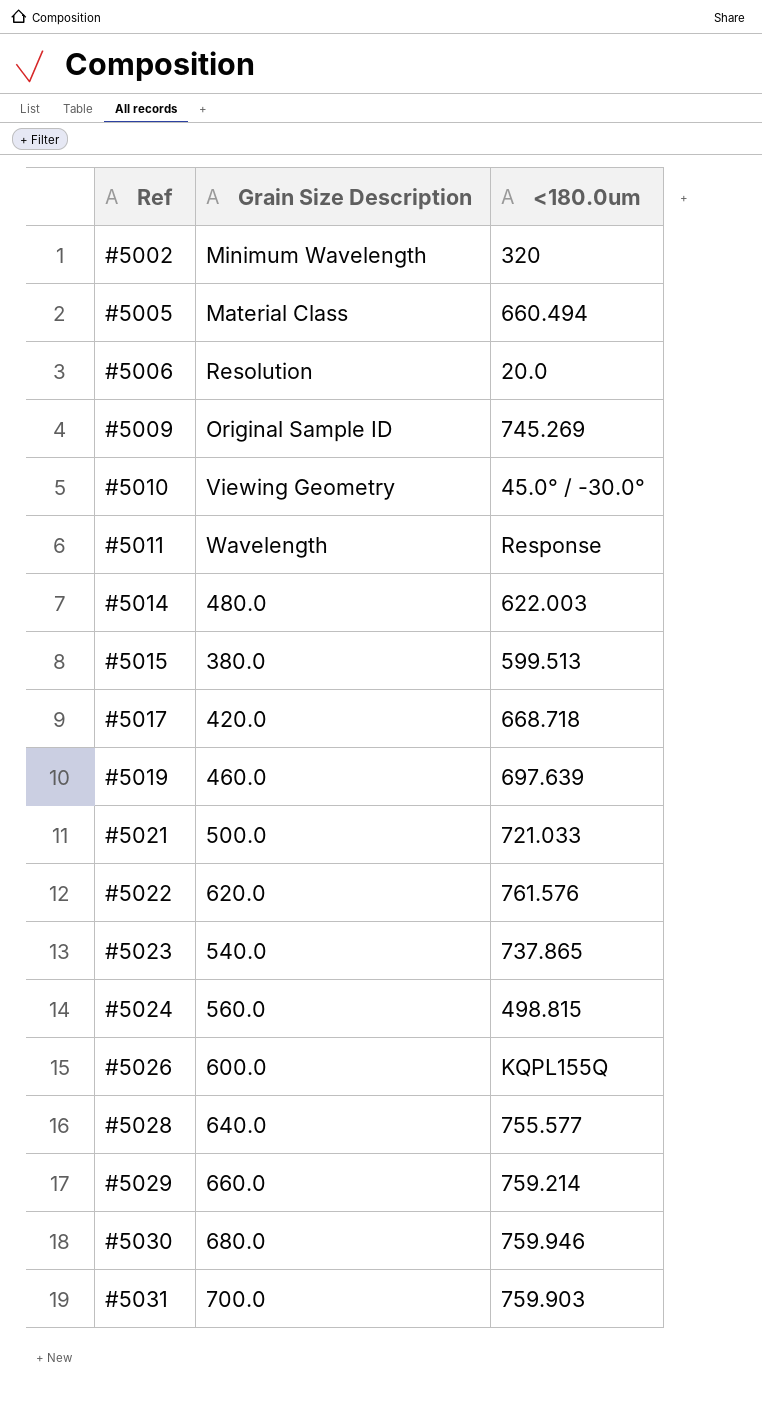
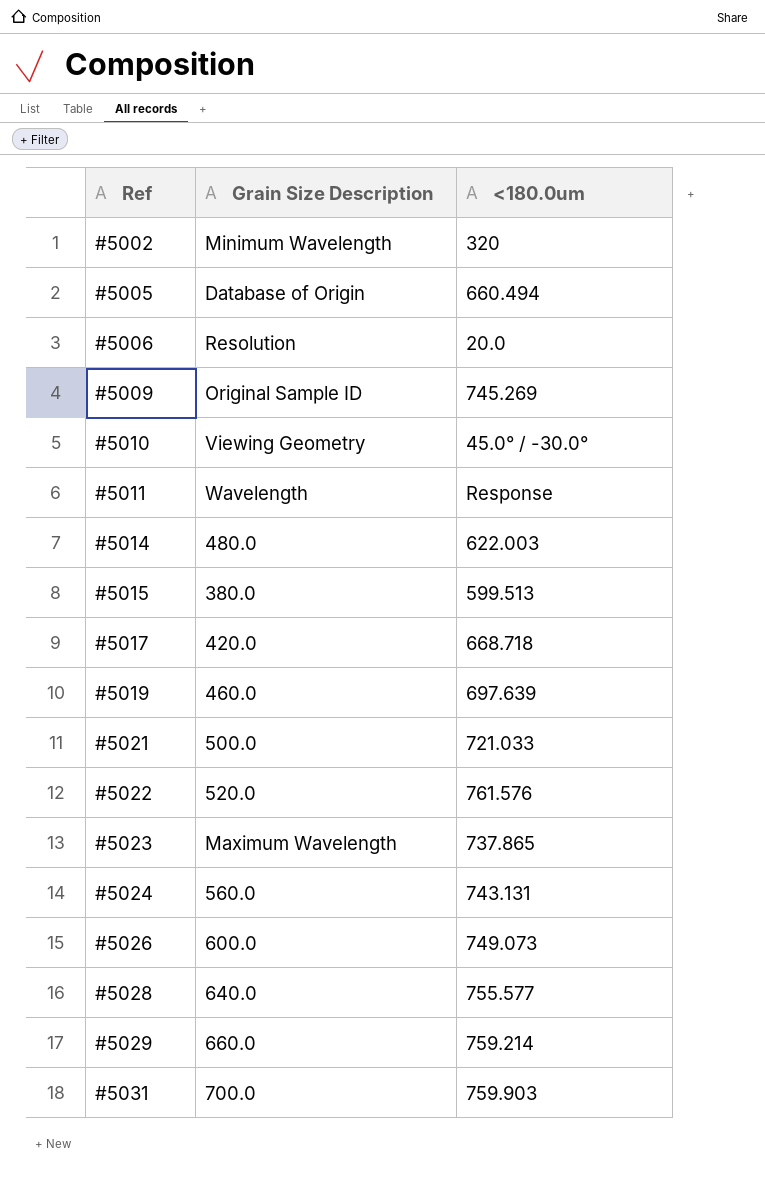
row #5030: 680.0 | 759.946 -> none
#5005 | Grain Size Description: Material Class -> Database of Origin
#5022 | Grain Size Description: 620.0 -> 520.0
#5023 | Grain Size Description: 540.0 -> Maximum Wavelength
#5024 | <180.0um: 498.815 -> 743.131
#5026 | <180.0um: KQPL155Q -> 749.073

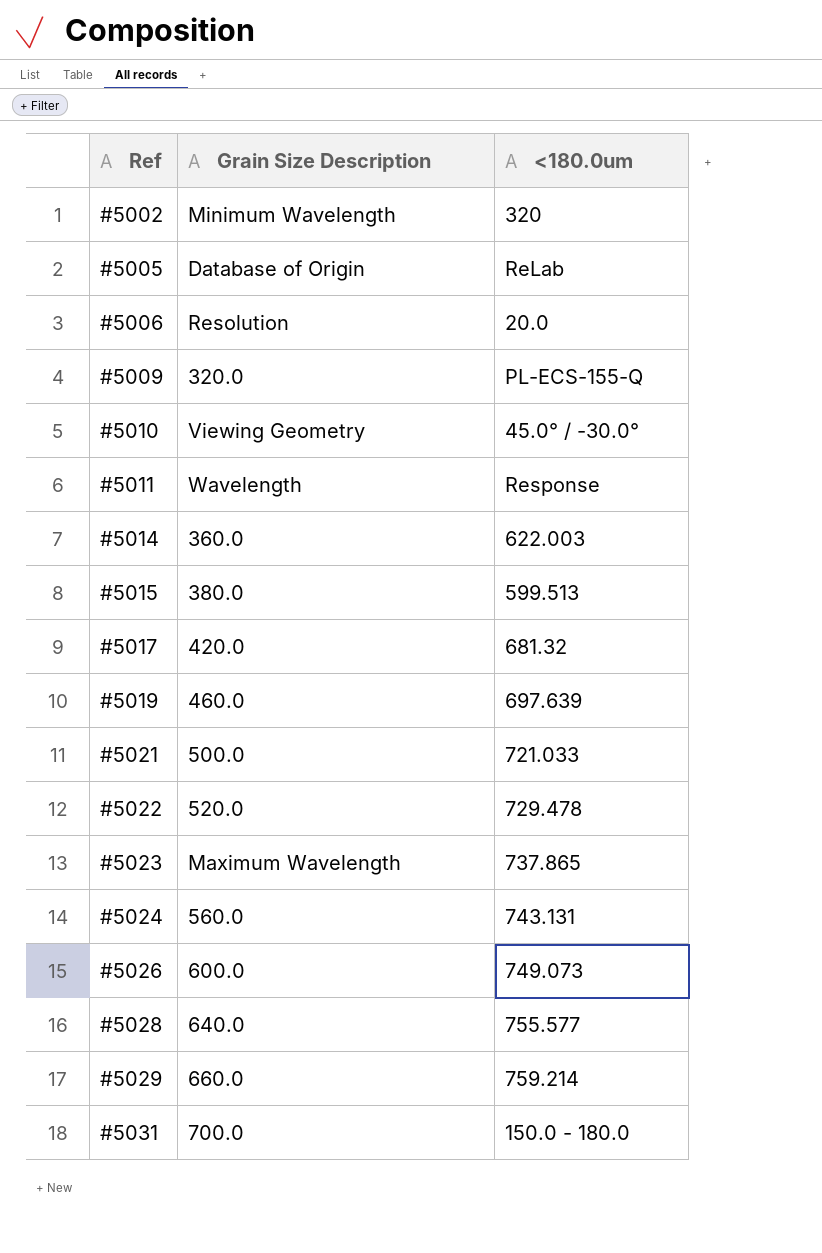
#5005 | <180.0um: 660.494 -> ReLab
#5009 | Grain Size Description: Original Sample ID -> 320.0
#5009 | <180.0um: 745.269 -> PL-ECS-155-Q
#5014 | Grain Size Description: 480.0 -> 360.0
#5017 | <180.0um: 668.718 -> 681.32
#5022 | <180.0um: 761.576 -> 729.478
#5031 | <180.0um: 759.903 -> 150.0 - 180.0

